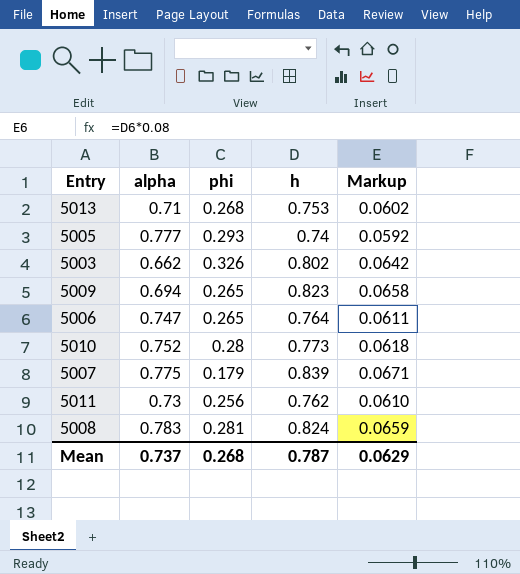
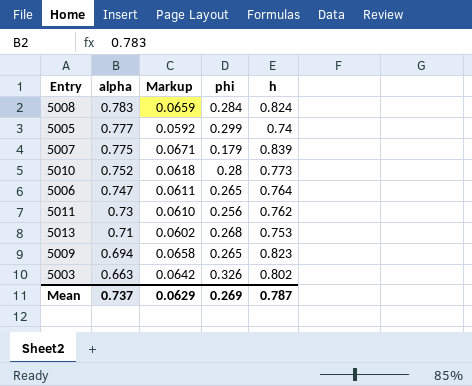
row order: none -> alpha descending
column Markup | position: 5 -> 3
5008 | phi: 0.281 -> 0.284
5005 | phi: 0.293 -> 0.299
5003 | alpha: 0.662 -> 0.663
Mean | phi: 0.268 -> 0.269

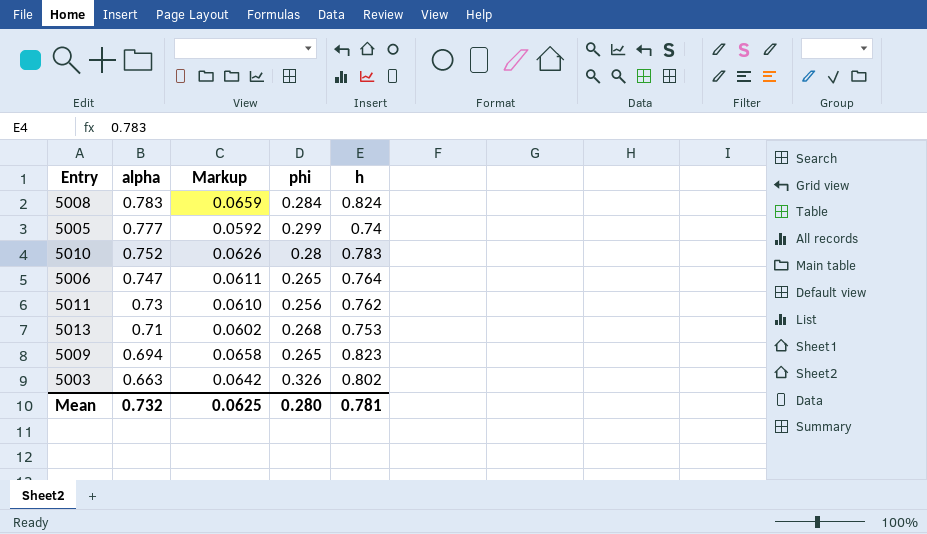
row 5007: 0.775 | 0.0671 | 0.179 | 0.839 -> none
5010 | Markup: 0.0618 -> 0.0626
5010 | h: 0.773 -> 0.783
Mean | alpha: 0.737 -> 0.732
Mean | Markup: 0.0629 -> 0.0625
Mean | phi: 0.269 -> 0.280
Mean | h: 0.787 -> 0.781

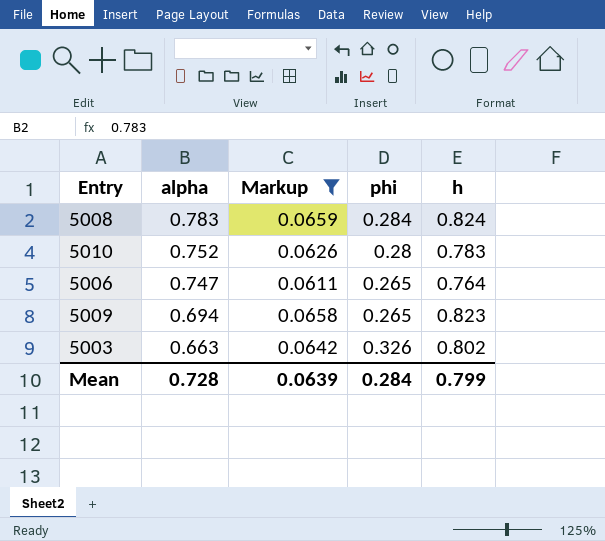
filter: none -> Markup >= 0.0611
Mean | alpha: 0.732 -> 0.728
Mean | Markup: 0.0625 -> 0.0639
Mean | phi: 0.280 -> 0.284
Mean | h: 0.781 -> 0.799

